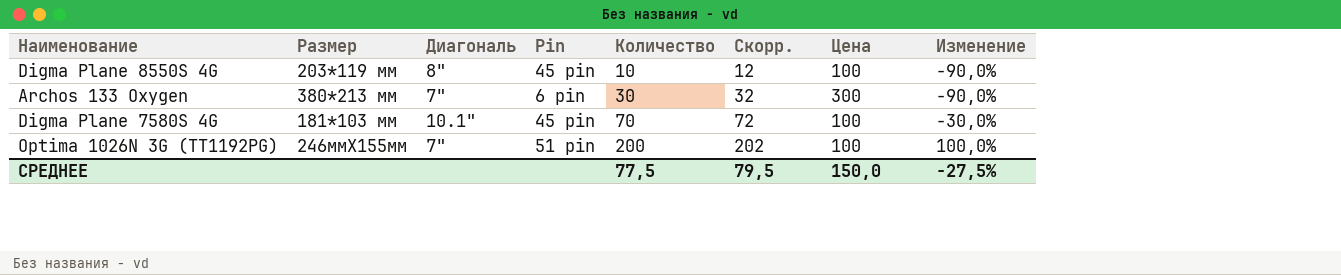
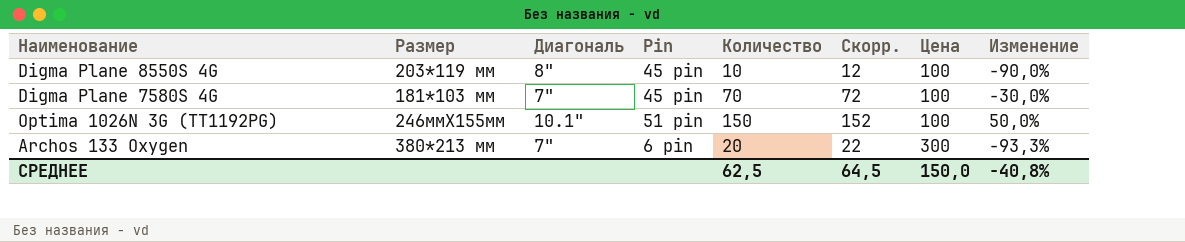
row order: Количество ascending -> Цена ascending
Digma Plane 7580S 4G | Диагональ: 10.1" -> 7"
Optima 1026N 3G (TT1192PG) | Диагональ: 7" -> 10.1"
Optima 1026N 3G (TT1192PG) | Количество: 200 -> 150
Optima 1026N 3G (TT1192PG) | Скорр.: 202 -> 152
Optima 1026N 3G (TT1192PG) | Изменение: 100,0% -> 50,0%
Archos 133 Oxygen | Количество: 30 -> 20
Archos 133 Oxygen | Скорр.: 32 -> 22
Archos 133 Oxygen | Изменение: -90,0% -> -93,3%
СРЕДНЕЕ | Количество: 77,5 -> 62,5
СРЕДНЕЕ | Скорр.: 79,5 -> 64,5
СРЕДНЕЕ | Изменение: -27,5% -> -40,8%

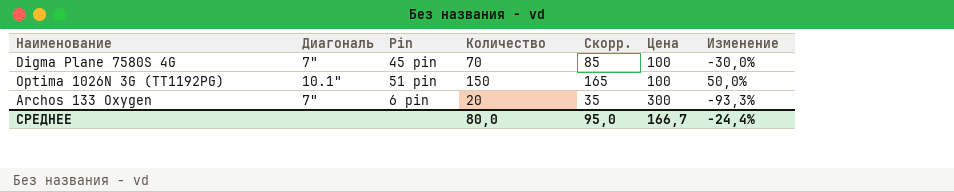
column Размер | position: 2 -> none
column Скорр. | formula: [Количество] + 2 -> [Количество] + 15
row Digma Plane 8550S 4G: 203*119 мм | 8" | 45 pin | 10 | 12 | 100 | -90,0% -> none
СРЕДНЕЕ | Количество: 62,5 -> 80,0
СРЕДНЕЕ | Скорр.: 64,5 -> 95,0
СРЕДНЕЕ | Цена: 150,0 -> 166,7
СРЕДНЕЕ | Изменение: -40,8% -> -24,4%

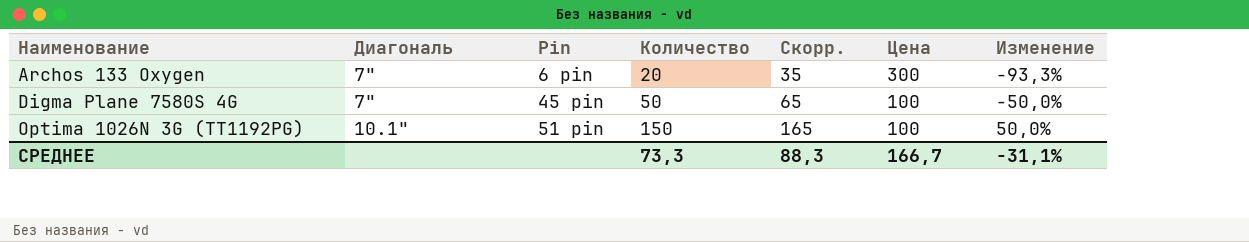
row order: Цена ascending -> Наименование ascending
Digma Plane 7580S 4G | Количество: 70 -> 50
Digma Plane 7580S 4G | Скорр.: 85 -> 65
Digma Plane 7580S 4G | Изменение: -30,0% -> -50,0%
СРЕДНЕЕ | Количество: 80,0 -> 73,3
СРЕДНЕЕ | Скорр.: 95,0 -> 88,3
СРЕДНЕЕ | Изменение: -24,4% -> -31,1%

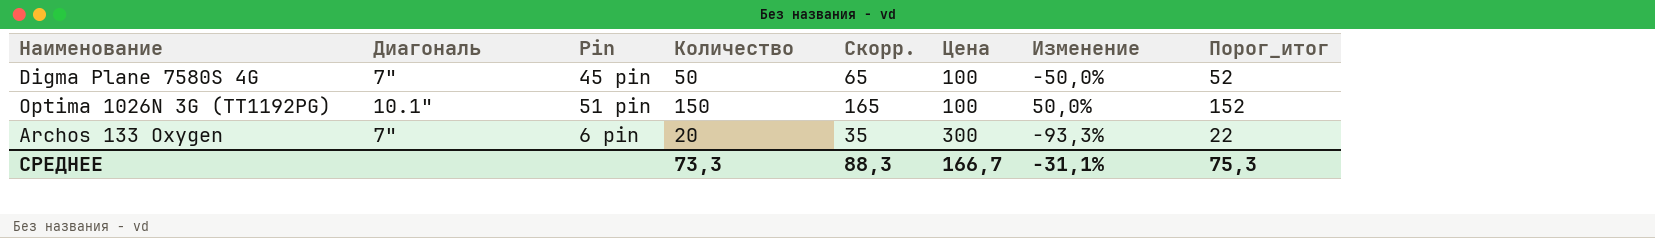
row order: Наименование ascending -> Цена ascending
column Порог_итог | formula: none -> [Количество] + 2

